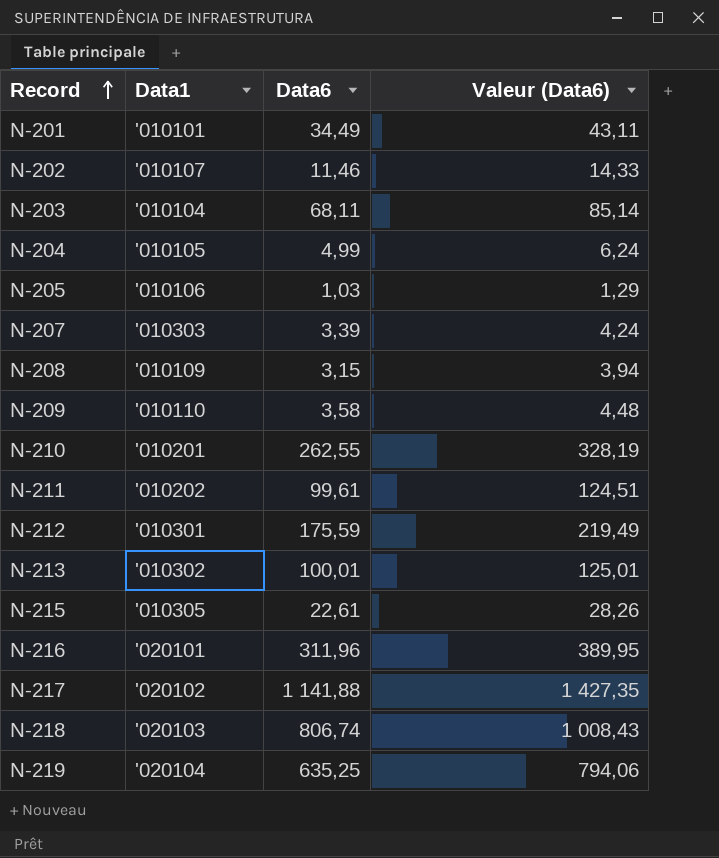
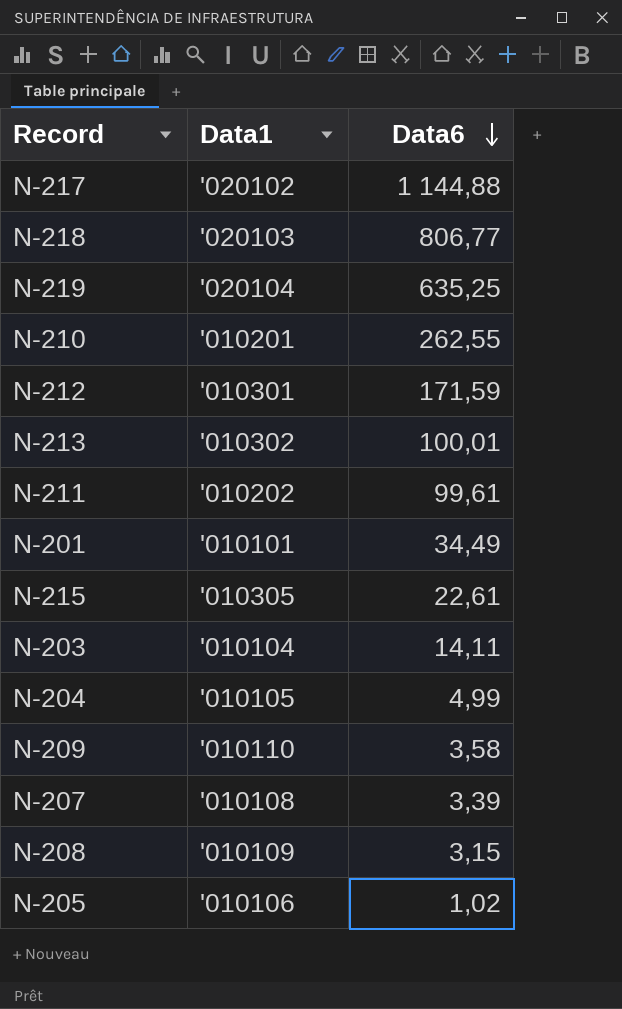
row order: Record ascending -> Data6 descending
column Valeur (Data6) | formula: [Data6] * 1,25 -> none
row N-202: '010107 | 11,46 | 14,33 -> none
row N-216: '020101 | 311,96 | 389,95 -> none
N-217 | Data6: 1 141,88 -> 1 144,88
N-218 | Data6: 806,74 -> 806,77
N-212 | Data6: 175,59 -> 171,59
N-203 | Data6: 68,11 -> 14,11
N-207 | Data1: '010303 -> '010108
N-205 | Data6: 1,03 -> 1,02

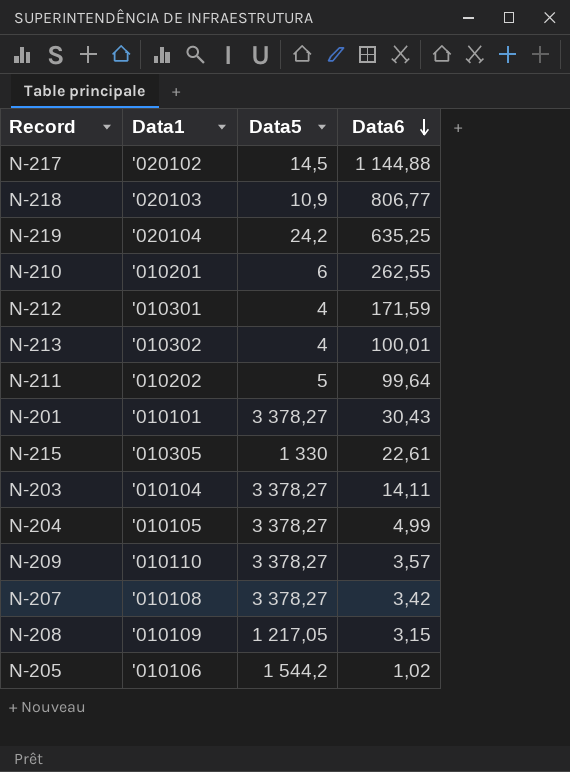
column Data5 | position: none -> 3
N-211 | Data6: 99,61 -> 99,64
N-201 | Data6: 34,49 -> 30,43
N-209 | Data6: 3,58 -> 3,57
N-207 | Data6: 3,39 -> 3,42

